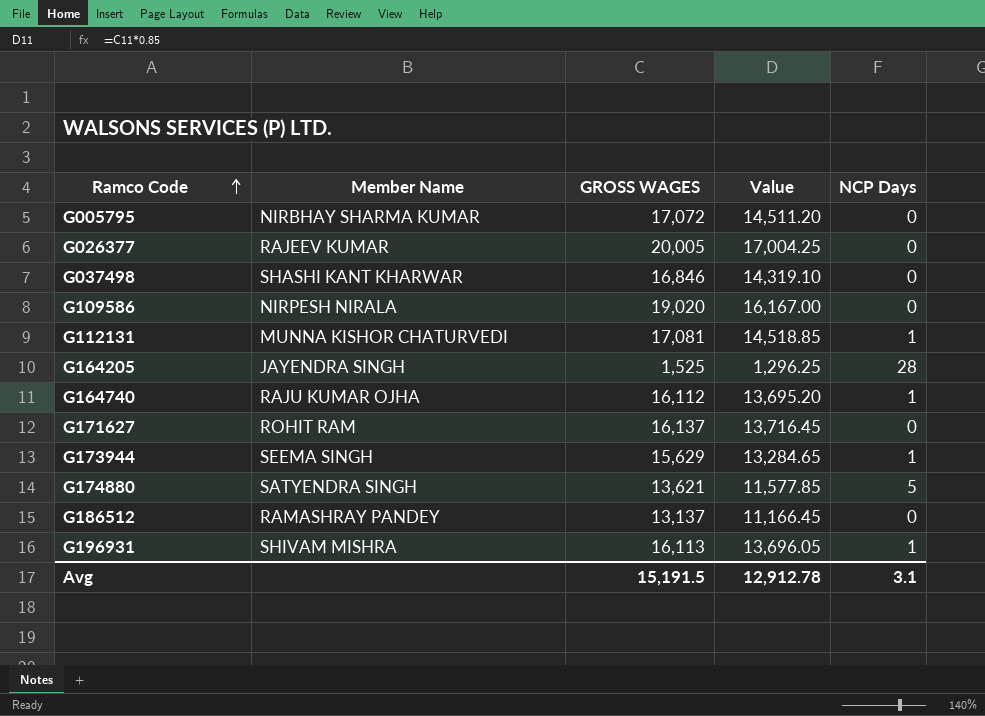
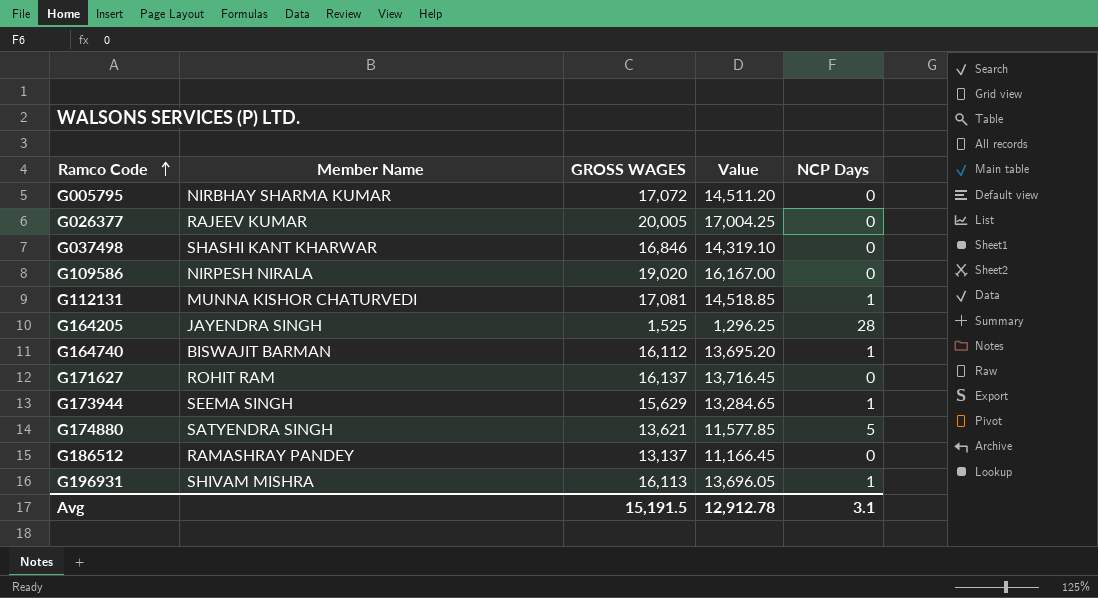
G164740 | Member Name: RAJU KUMAR OJHA -> BISWAJIT BARMAN

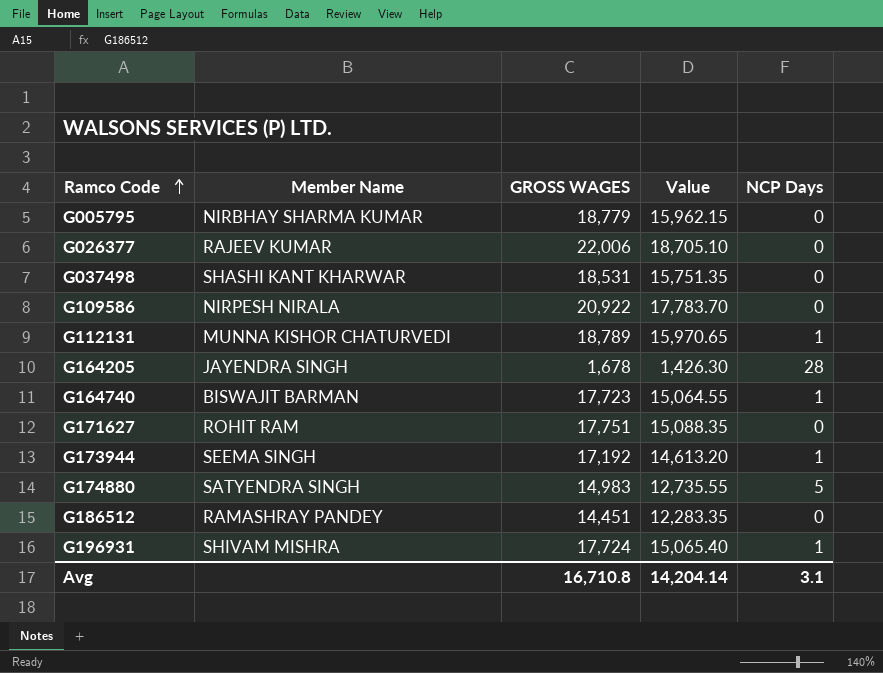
G005795 | GROSS WAGES: 17,072 -> 18,779
G005795 | Value: 14,511.20 -> 15,962.15
G026377 | GROSS WAGES: 20,005 -> 22,006
G026377 | Value: 17,004.25 -> 18,705.10
G037498 | GROSS WAGES: 16,846 -> 18,531
G037498 | Value: 14,319.10 -> 15,751.35
G109586 | GROSS WAGES: 19,020 -> 20,922
G109586 | Value: 16,167.00 -> 17,783.70
G112131 | GROSS WAGES: 17,081 -> 18,789
G112131 | Value: 14,518.85 -> 15,970.65
G164205 | GROSS WAGES: 1,525 -> 1,678
G164205 | Value: 1,296.25 -> 1,426.30
G164740 | GROSS WAGES: 16,112 -> 17,723
G164740 | Value: 13,695.20 -> 15,064.55
G171627 | GROSS WAGES: 16,137 -> 17,751
G171627 | Value: 13,716.45 -> 15,088.35
G173944 | GROSS WAGES: 15,629 -> 17,192
G173944 | Value: 13,284.65 -> 14,613.20
G174880 | GROSS WAGES: 13,621 -> 14,983
G174880 | Value: 11,577.85 -> 12,735.55
G186512 | GROSS WAGES: 13,137 -> 14,451
G186512 | Value: 11,166.45 -> 12,283.35
G196931 | GROSS WAGES: 16,113 -> 17,724
G196931 | Value: 13,696.05 -> 15,065.40
Avg | GROSS WAGES: 15,191.5 -> 16,710.8
Avg | Value: 12,912.78 -> 14,204.14

